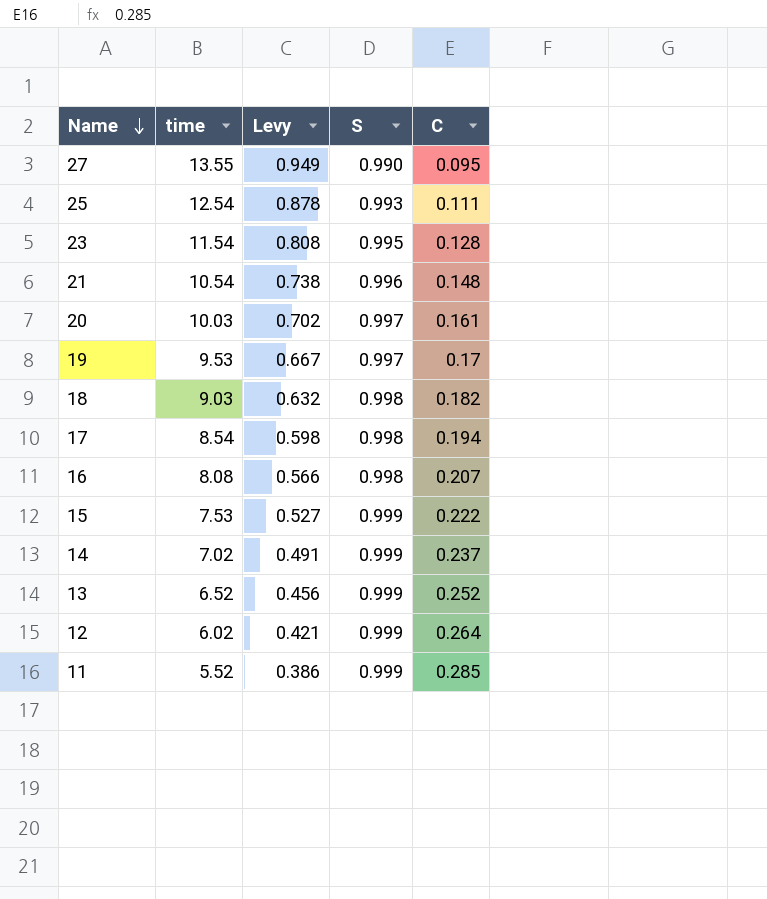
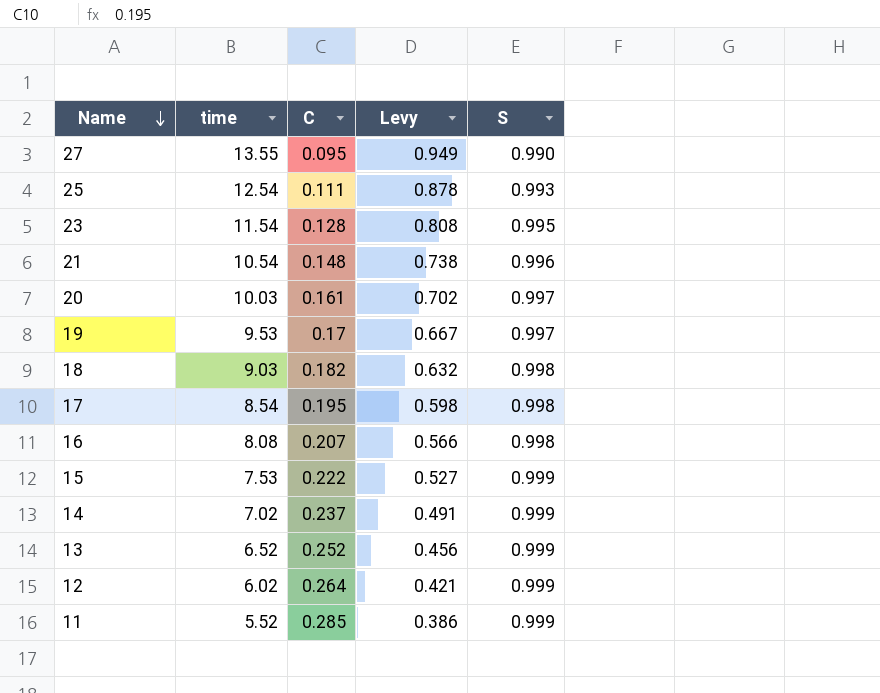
column C | position: 5 -> 3
17 | C: 0.194 -> 0.195

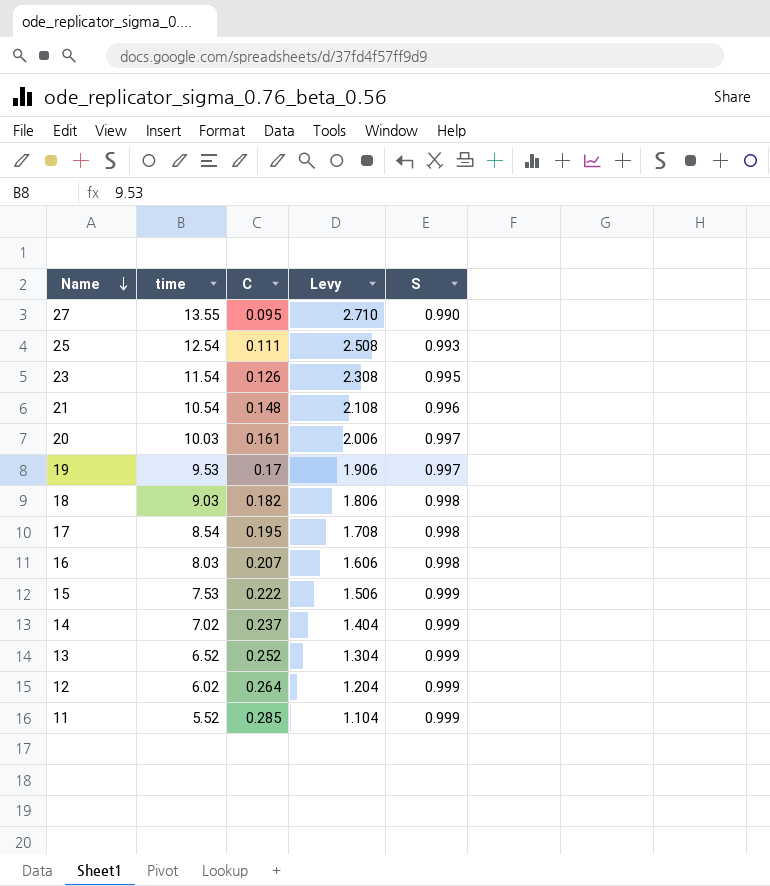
column Levy | formula: [time] * 0.07 -> [time] * 0.2
23 | C: 0.128 -> 0.126
16 | time: 8.08 -> 8.03

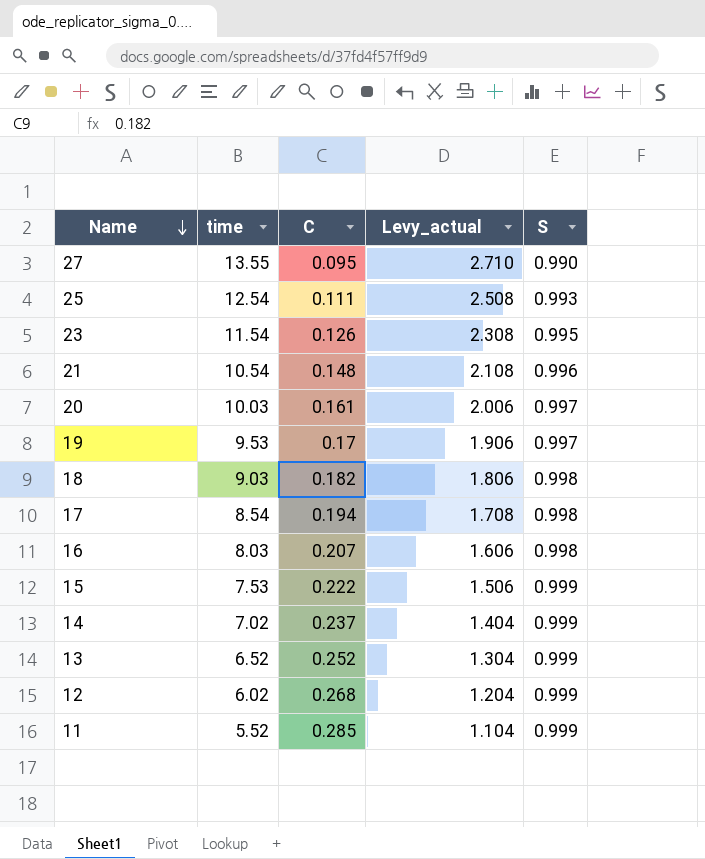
column name: Levy -> Levy_actual
17 | C: 0.195 -> 0.194
12 | C: 0.264 -> 0.268

